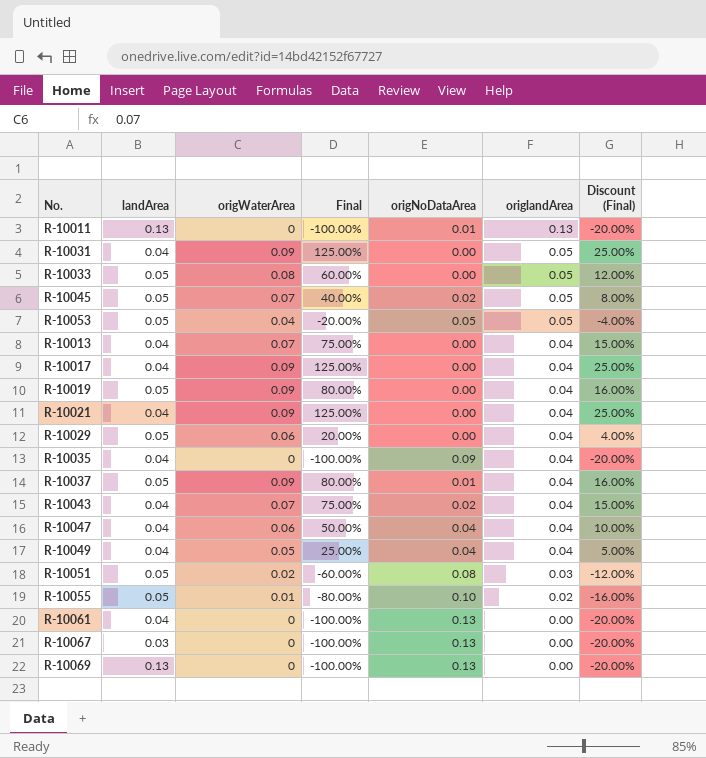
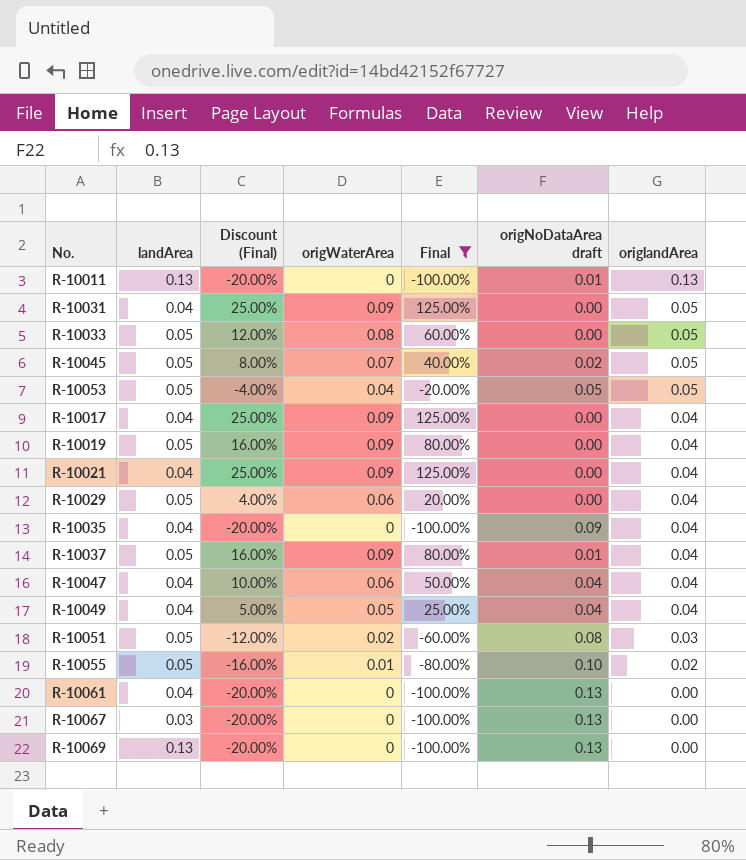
filter: none -> Final != 75.00%
column Discount (Final) | position: 7 -> 3
column name: origNoDataArea -> origNoDataArea draft

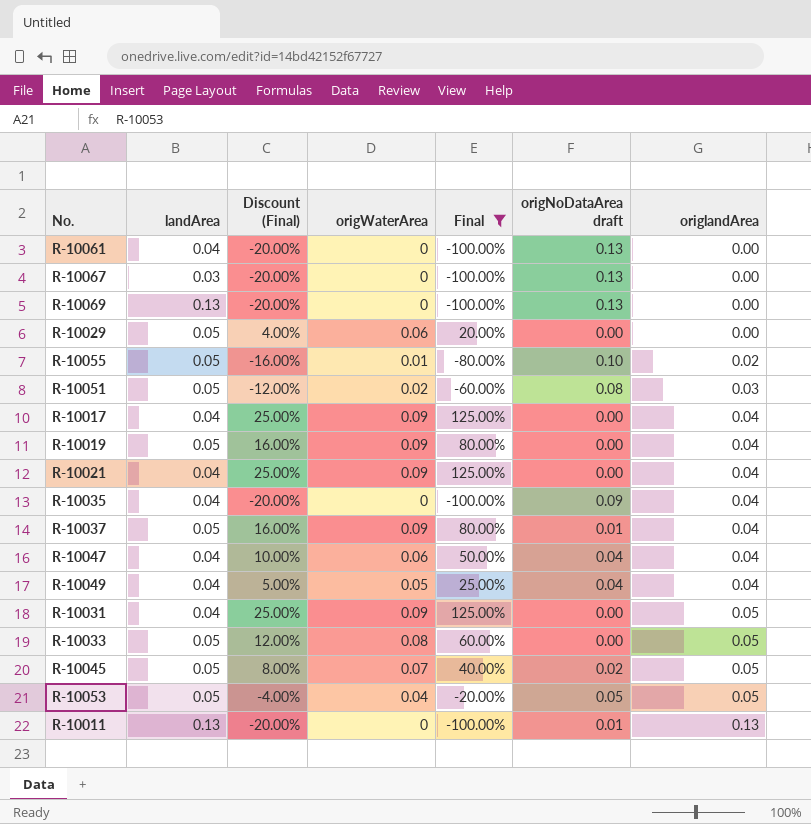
row order: origlandArea descending -> origlandArea ascending
R-10029 | origlandArea: 0.04 -> 0.00

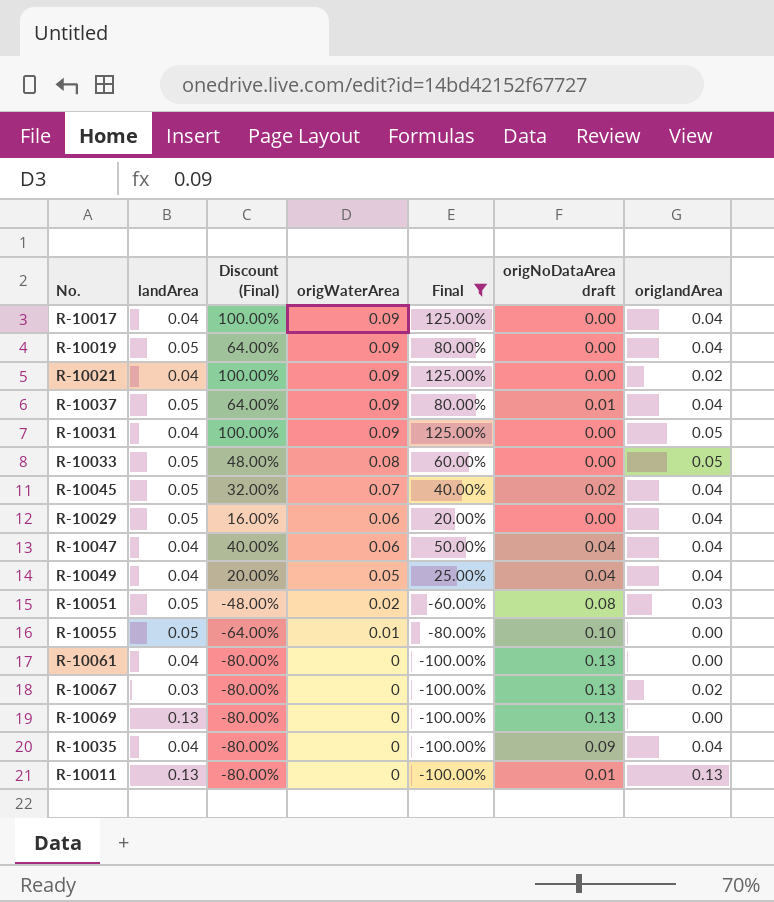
row order: origlandArea ascending -> origWaterArea descending
column Discount (Final) | formula: [Final] * 0.2 -> [Final] * 0.8
row R-10053: 0.05 | -4.00% | 0.04 | -20.00% | 0.05 | 0.05 -> none
R-10021 | origlandArea: 0.04 -> 0.02
R-10045 | origlandArea: 0.05 -> 0.04
R-10029 | origlandArea: 0.00 -> 0.04
R-10055 | origlandArea: 0.02 -> 0.00
R-10067 | origlandArea: 0.00 -> 0.02

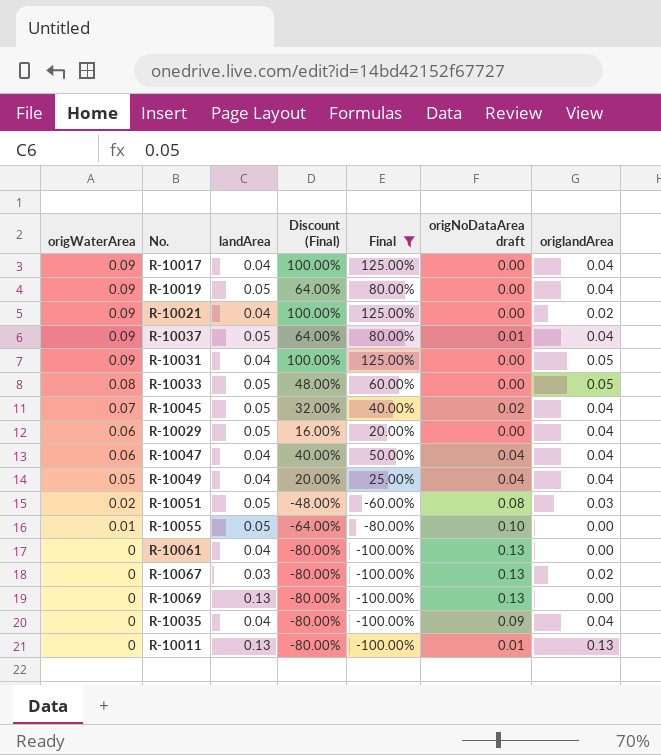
column origWaterArea | position: 4 -> 1

